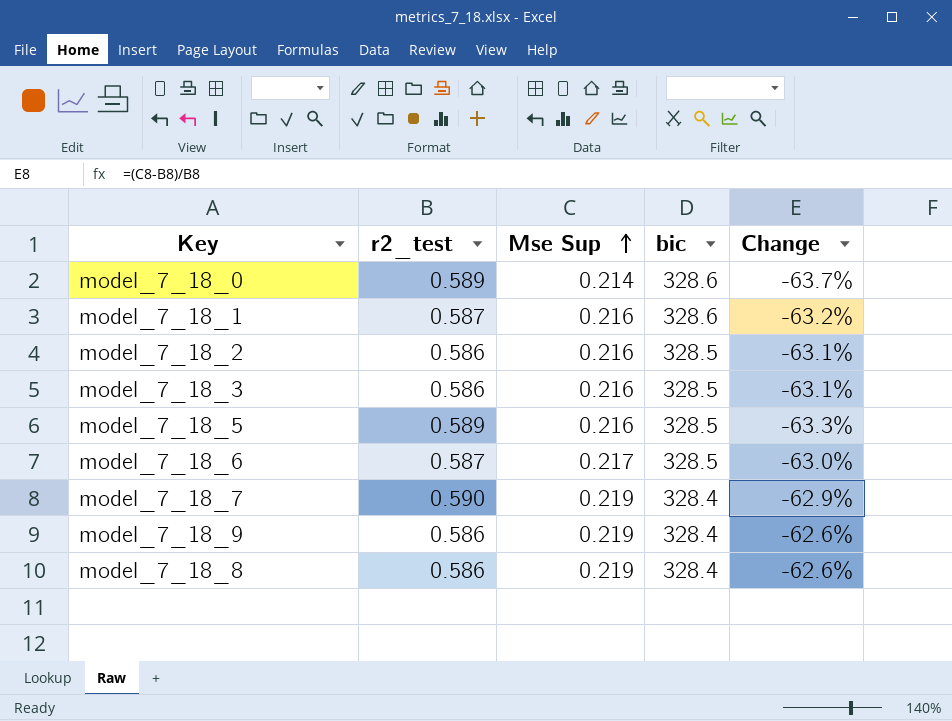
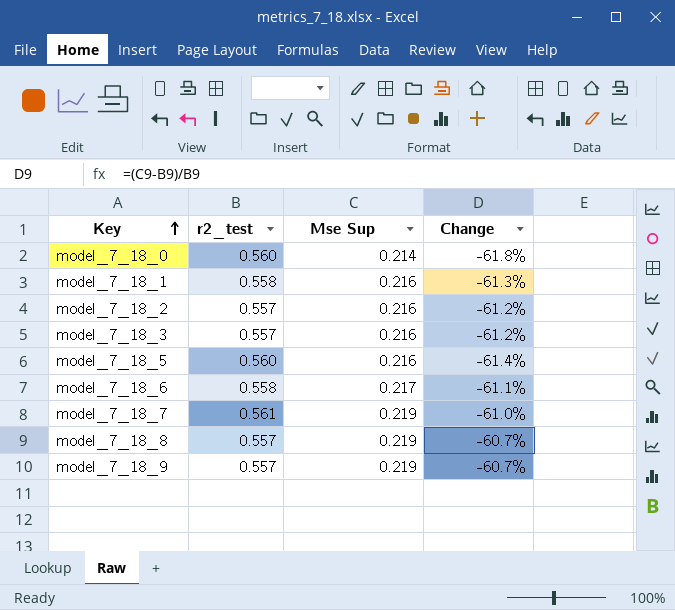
row order: Mse Sup ascending -> Key ascending
column bic | position: 4 -> none
model_7_18_0 | r2_test: 0.589 -> 0.560
model_7_18_0 | Change: -63.7% -> -61.8%
model_7_18_1 | r2_test: 0.587 -> 0.558
model_7_18_1 | Change: -63.2% -> -61.3%
model_7_18_2 | r2_test: 0.586 -> 0.557
model_7_18_2 | Change: -63.1% -> -61.2%
model_7_18_3 | r2_test: 0.586 -> 0.557
model_7_18_3 | Change: -63.1% -> -61.2%
model_7_18_5 | r2_test: 0.589 -> 0.560
model_7_18_5 | Change: -63.3% -> -61.4%
model_7_18_6 | r2_test: 0.587 -> 0.558
model_7_18_6 | Change: -63.0% -> -61.1%
model_7_18_7 | r2_test: 0.590 -> 0.561
model_7_18_7 | Change: -62.9% -> -61.0%
model_7_18_8 | r2_test: 0.586 -> 0.557
model_7_18_8 | Change: -62.6% -> -60.7%
model_7_18_9 | r2_test: 0.586 -> 0.557
model_7_18_9 | Change: -62.6% -> -60.7%

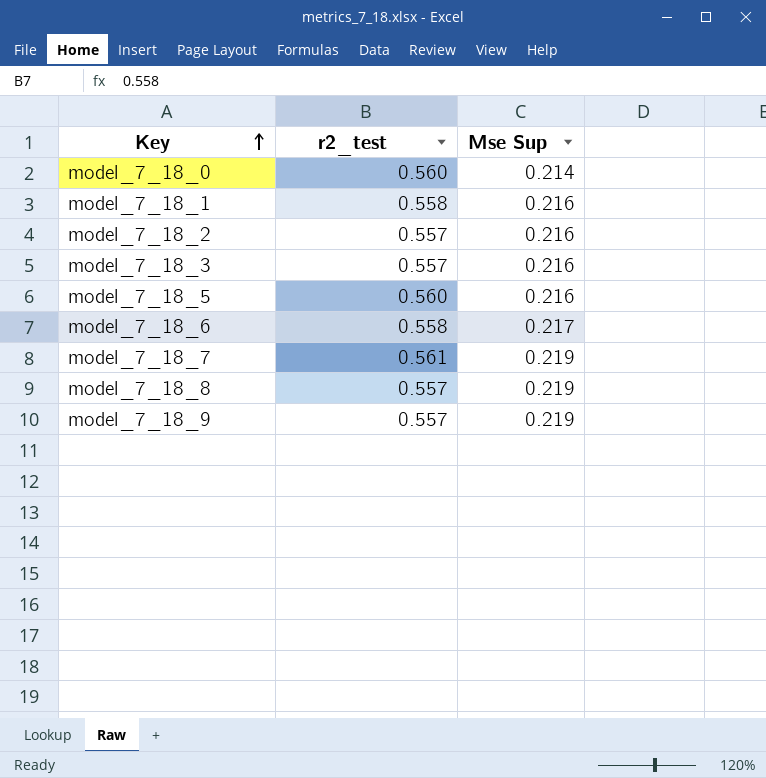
column Change | formula: ([Mse Sup] - [r2_test]) / [r2_test] -> none

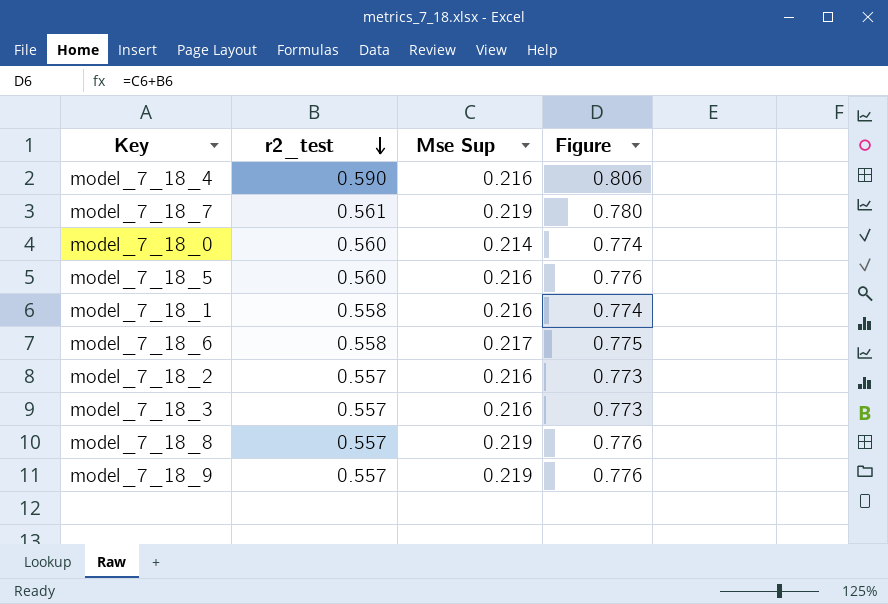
row order: Key ascending -> r2_test descending
column Figure | formula: none -> [r2_test] + [Mse Sup]
row model_7_18_4: none -> 0.590 | 0.216 | 0.806

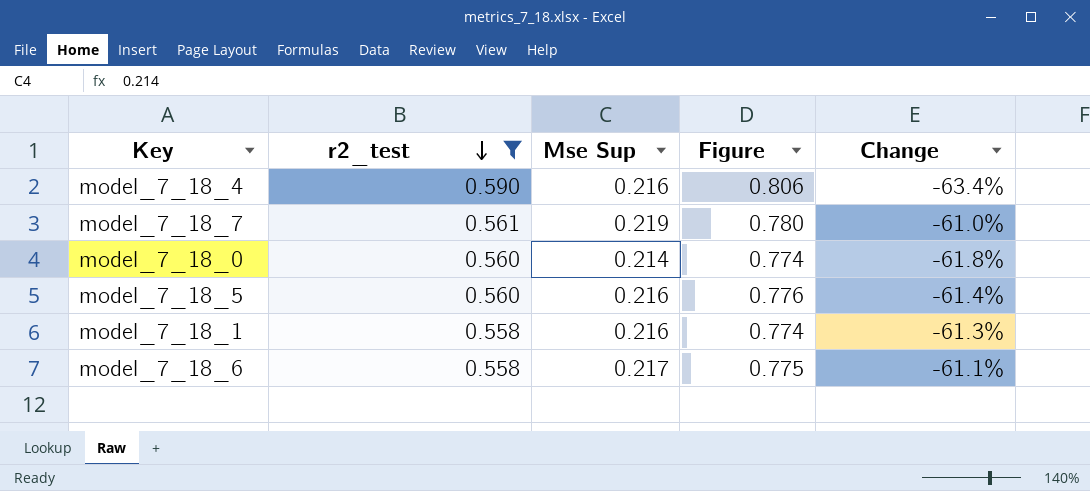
filter: none -> r2_test != 0.557
column Change | formula: none -> ([Mse Sup] - [r2_test]) / [r2_test]

